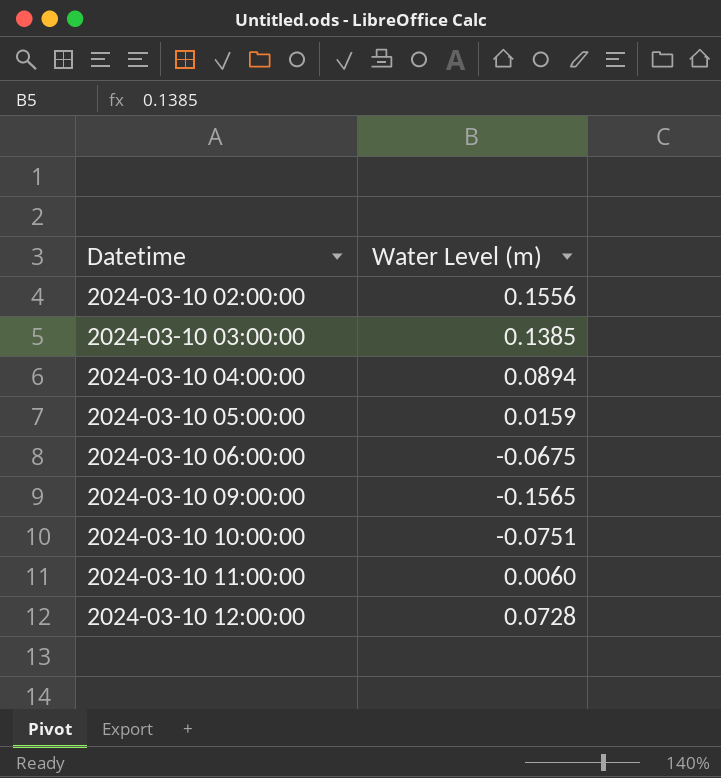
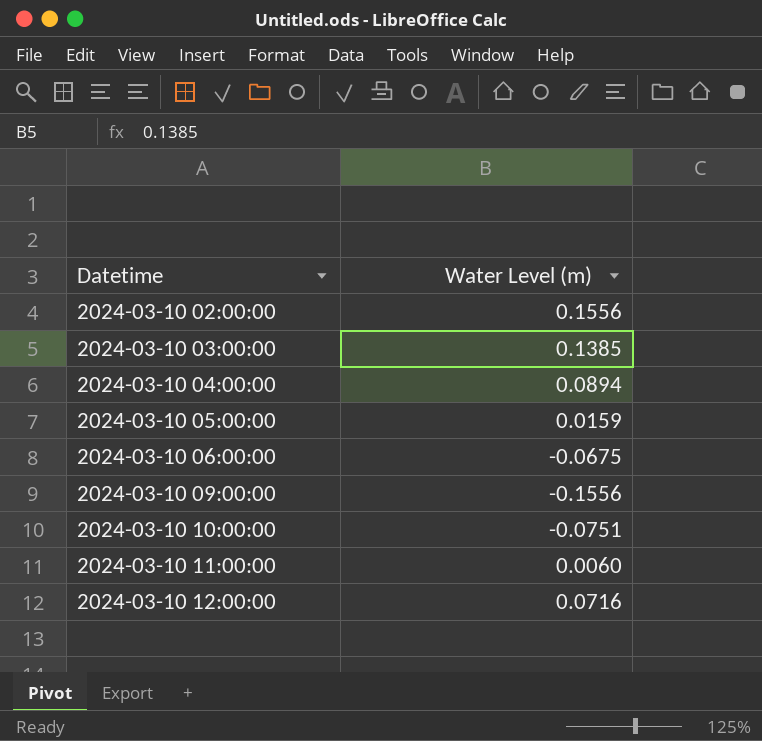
2024-03-10 09:00:00 | Water Level (m): -0.1565 -> -0.1556
2024-03-10 12:00:00 | Water Level (m): 0.0728 -> 0.0716

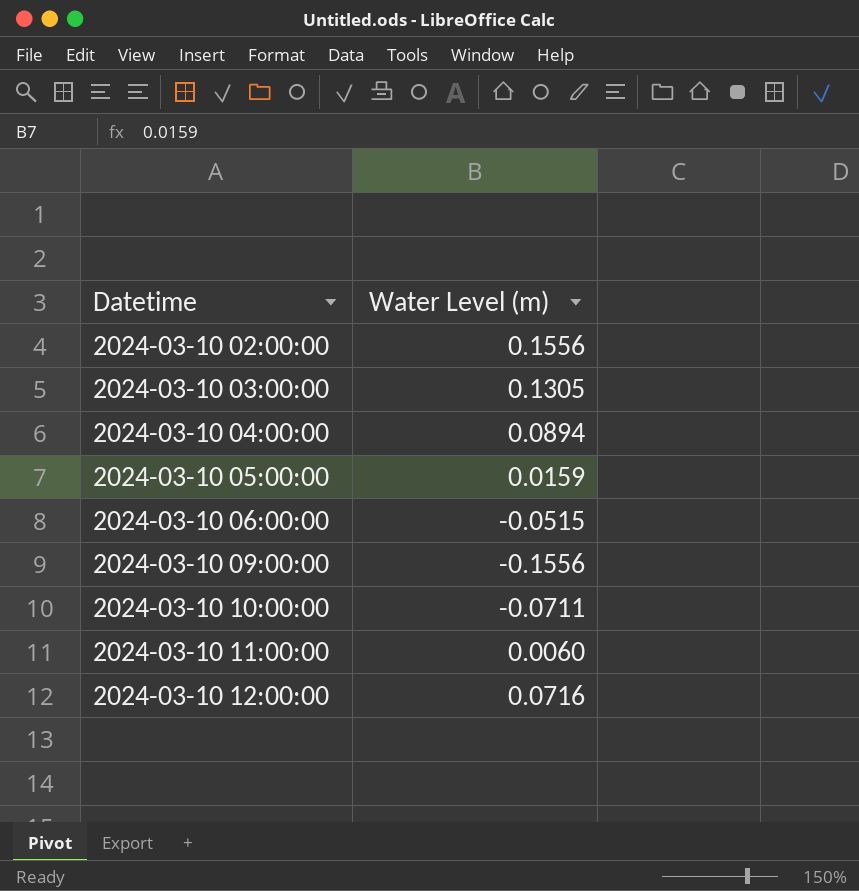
2024-03-10 03:00:00 | Water Level (m): 0.1385 -> 0.1305
2024-03-10 06:00:00 | Water Level (m): -0.0675 -> -0.0515
2024-03-10 10:00:00 | Water Level (m): -0.0751 -> -0.0711

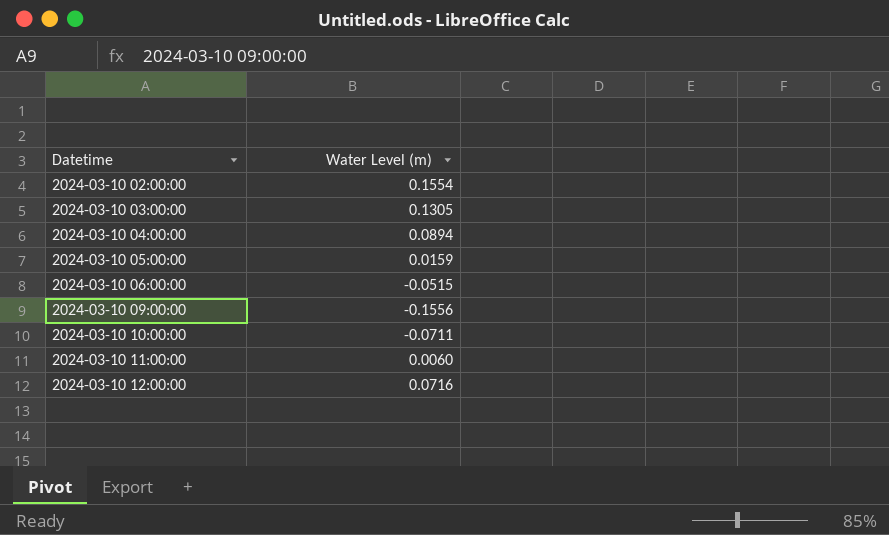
2024-03-10 02:00:00 | Water Level (m): 0.1556 -> 0.1554

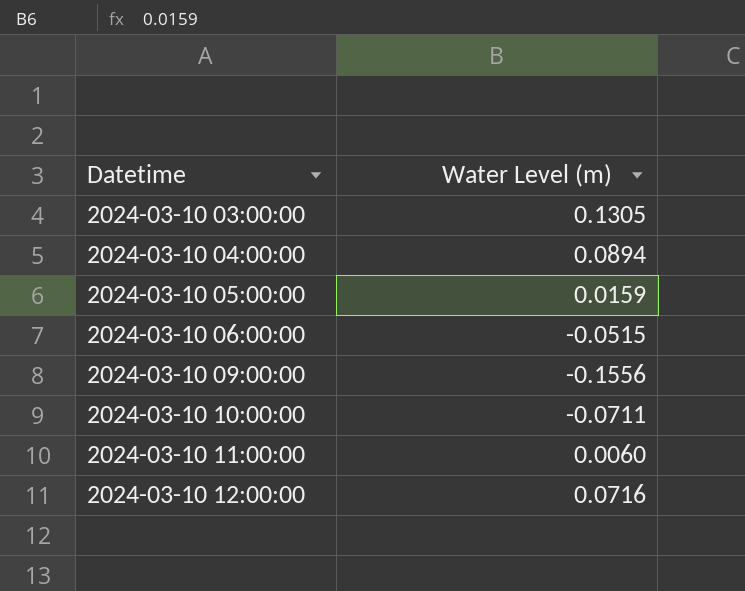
row 2024-03-10 02:00:00: 0.1554 -> none

